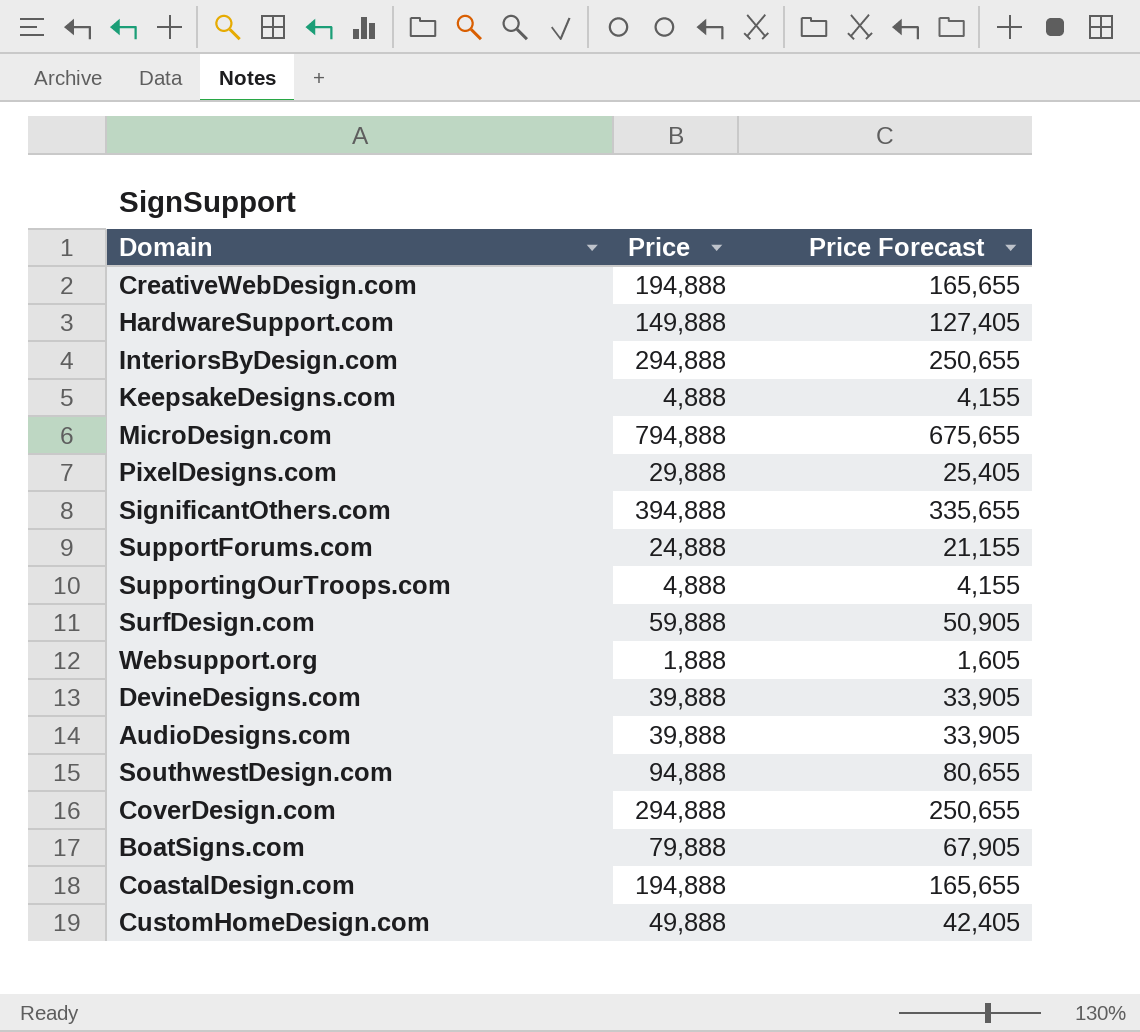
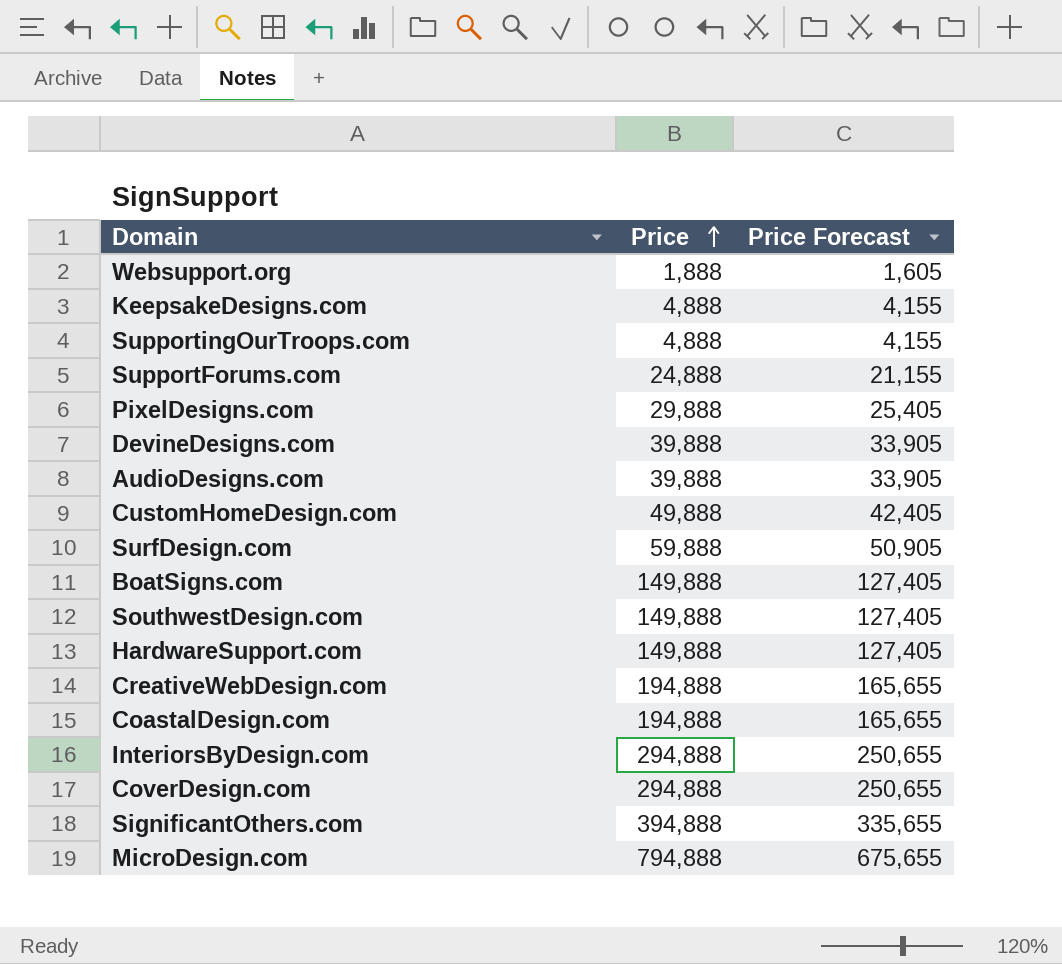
row order: none -> Price ascending
BoatSigns.com | Price: 79,888 -> 149,888
BoatSigns.com | Price Forecast: 67,905 -> 127,405
SouthwestDesign.com | Price: 94,888 -> 149,888
SouthwestDesign.com | Price Forecast: 80,655 -> 127,405

